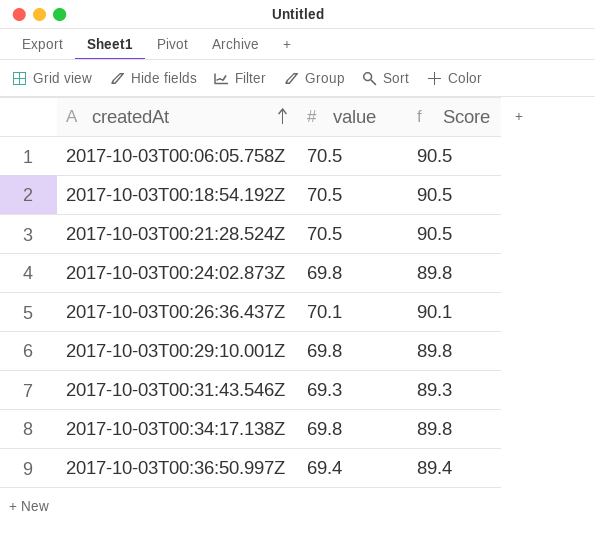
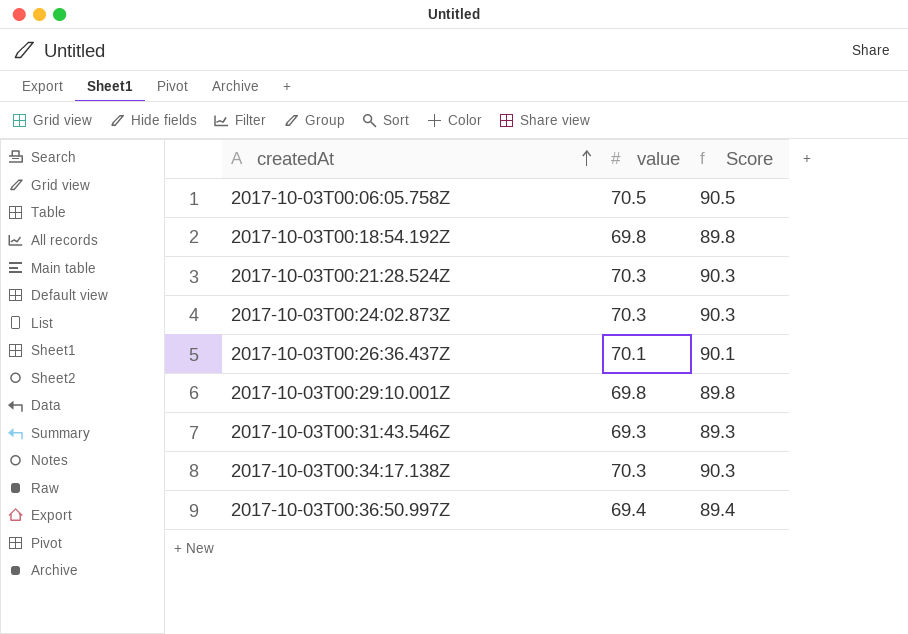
2017-10-03T00:18:54.192Z | value: 70.5 -> 69.8
2017-10-03T00:18:54.192Z | Score: 90.5 -> 89.8
2017-10-03T00:21:28.524Z | value: 70.5 -> 70.3
2017-10-03T00:21:28.524Z | Score: 90.5 -> 90.3
2017-10-03T00:24:02.873Z | value: 69.8 -> 70.3
2017-10-03T00:24:02.873Z | Score: 89.8 -> 90.3
2017-10-03T00:34:17.138Z | value: 69.8 -> 70.3
2017-10-03T00:34:17.138Z | Score: 89.8 -> 90.3

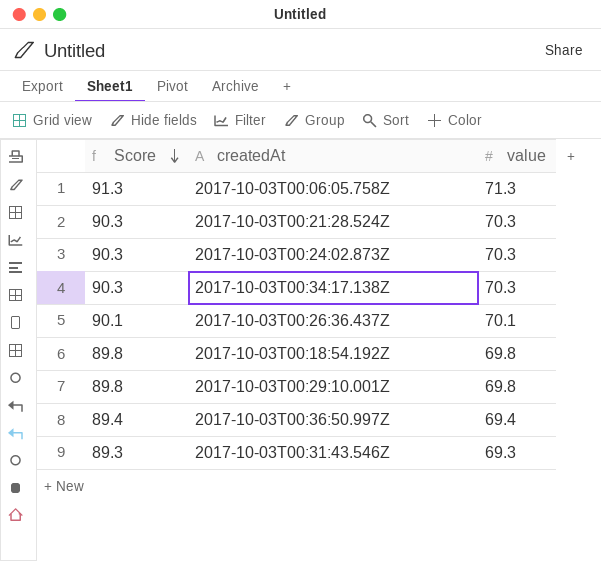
row order: createdAt ascending -> Score descending
column Score | position: 3 -> 1
2017-10-03T00:06:05.758Z | Score: 90.5 -> 91.3
2017-10-03T00:06:05.758Z | value: 70.5 -> 71.3

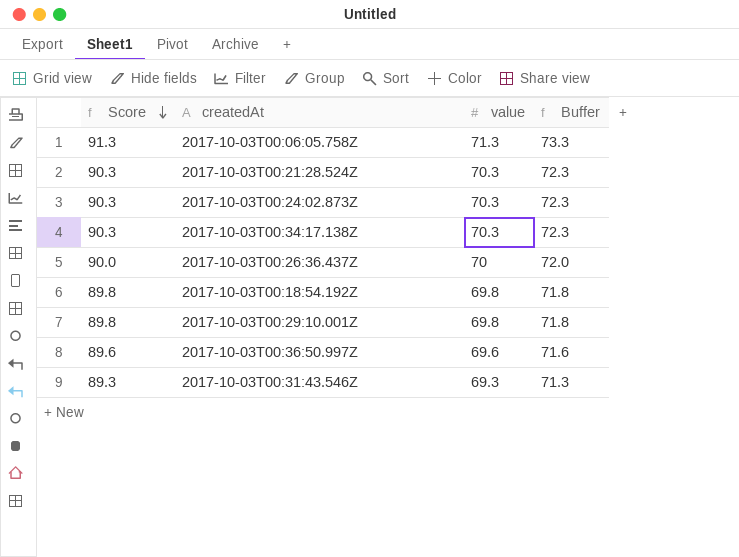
column Buffer | formula: none -> [value] + 2
2017-10-03T00:26:36.437Z | Score: 90.1 -> 90.0
2017-10-03T00:26:36.437Z | value: 70.1 -> 70
2017-10-03T00:36:50.997Z | Score: 89.4 -> 89.6
2017-10-03T00:36:50.997Z | value: 69.4 -> 69.6

